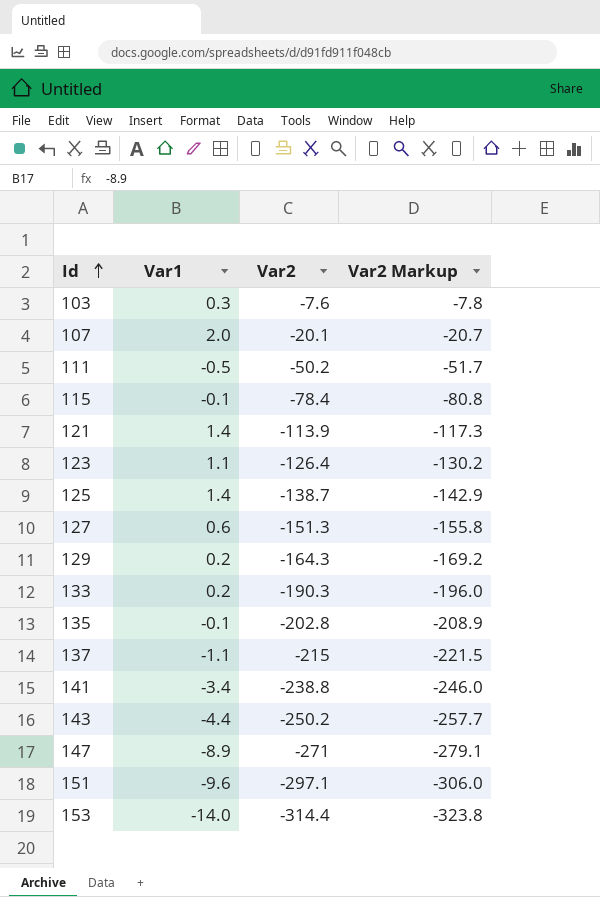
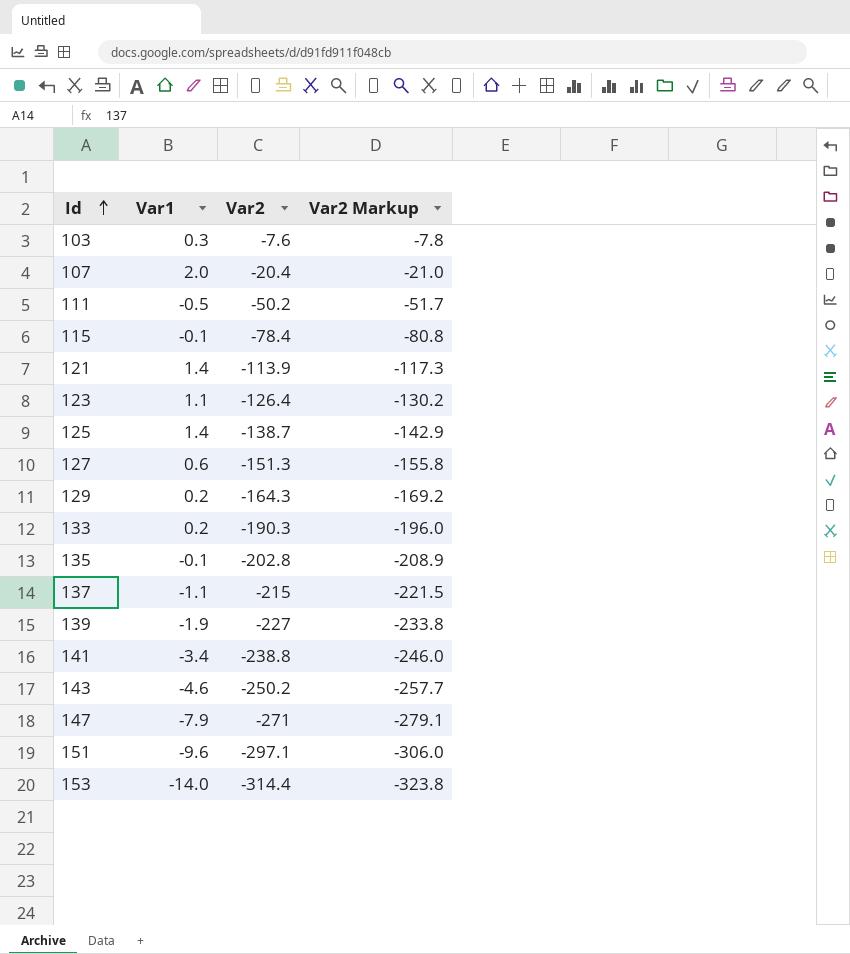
107 | Var2: -20.1 -> -20.4
107 | Var2 Markup: -20.7 -> -21.0
row 139: none -> -1.9 | -227 | -233.8
143 | Var1: -4.4 -> -4.6
147 | Var1: -8.9 -> -7.9

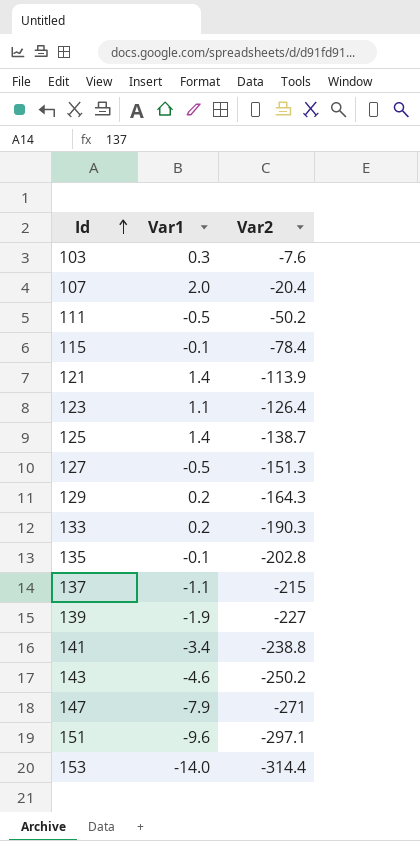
column Var2 Markup | formula: [Var2] * 1.03 -> none
127 | Var1: 0.6 -> -0.5

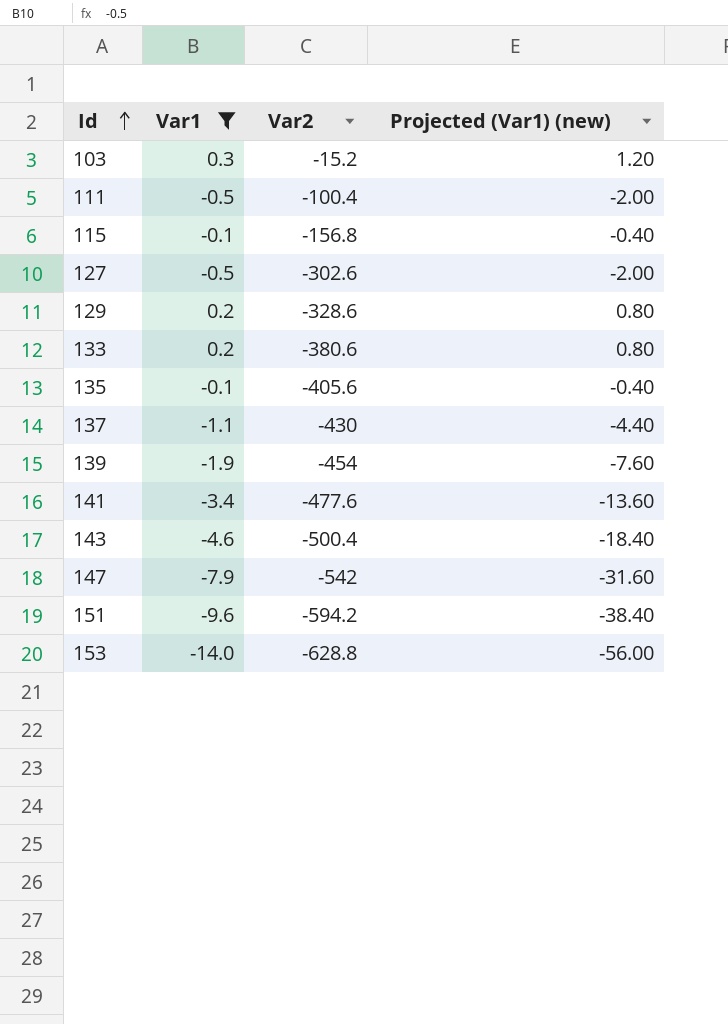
filter: none -> Var1 <= 0.3
column Projected (Var1) (new) | formula: none -> [Var1] * 4
103 | Var2: -7.6 -> -15.2
111 | Var2: -50.2 -> -100.4
115 | Var2: -78.4 -> -156.8
127 | Var2: -151.3 -> -302.6
129 | Var2: -164.3 -> -328.6
133 | Var2: -190.3 -> -380.6
135 | Var2: -202.8 -> -405.6
137 | Var2: -215 -> -430
139 | Var2: -227 -> -454
141 | Var2: -238.8 -> -477.6
143 | Var2: -250.2 -> -500.4
147 | Var2: -271 -> -542
151 | Var2: -297.1 -> -594.2
153 | Var2: -314.4 -> -628.8

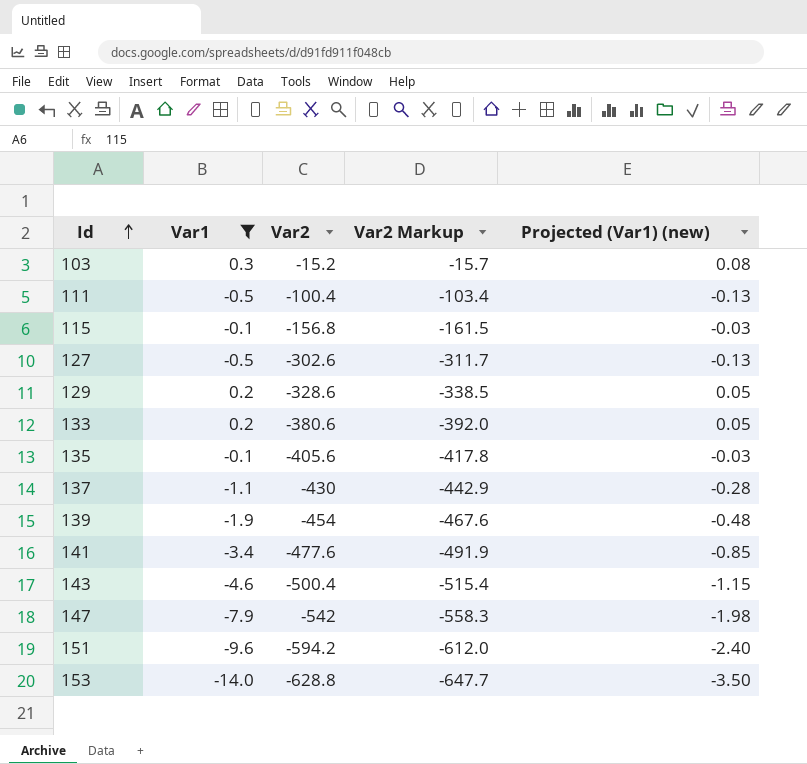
column Var2 Markup | formula: none -> [Var2] * 1.03
column Projected (Var1) (new) | formula: [Var1] * 4 -> [Var1] * 0.25

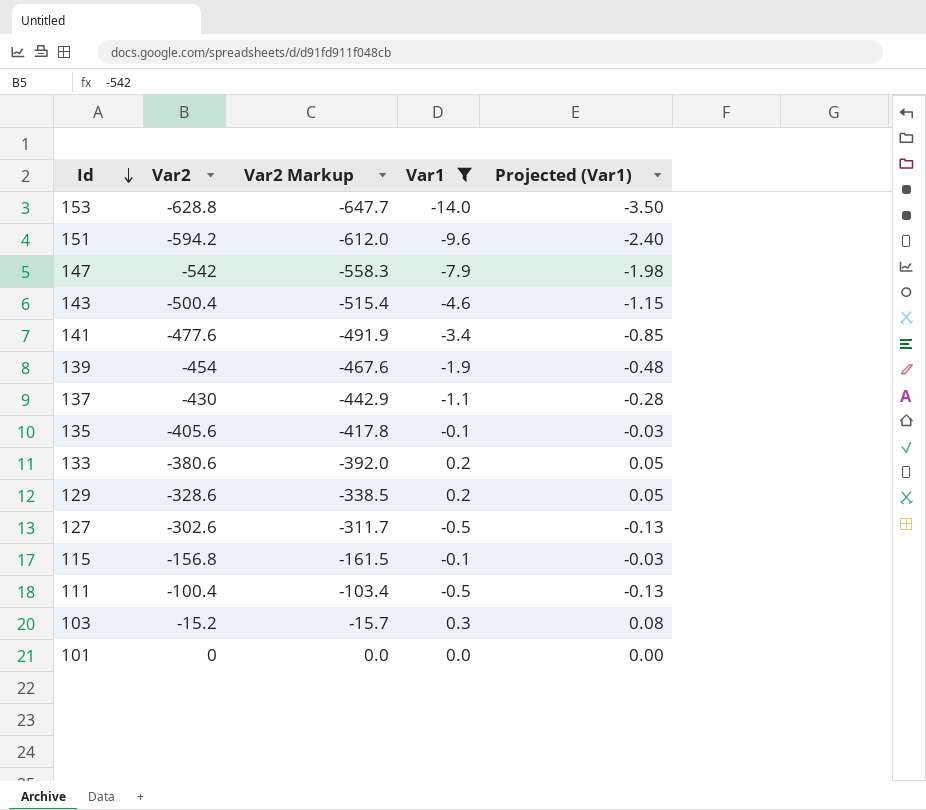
row order: Id ascending -> Id descending
column Var1 | position: 2 -> 4
column name: Projected (Var1) (new) -> Projected (Var1)
row 101: none -> 0 | 0.0 | 0.0 | 0.00

